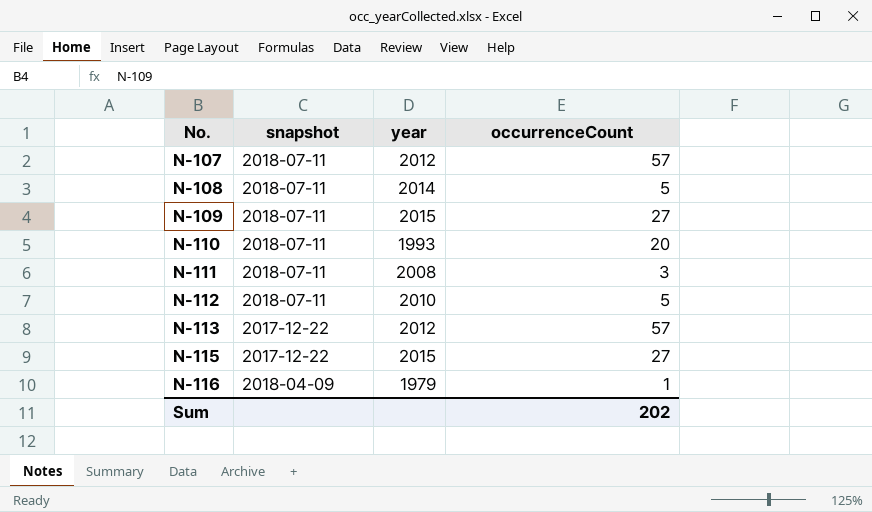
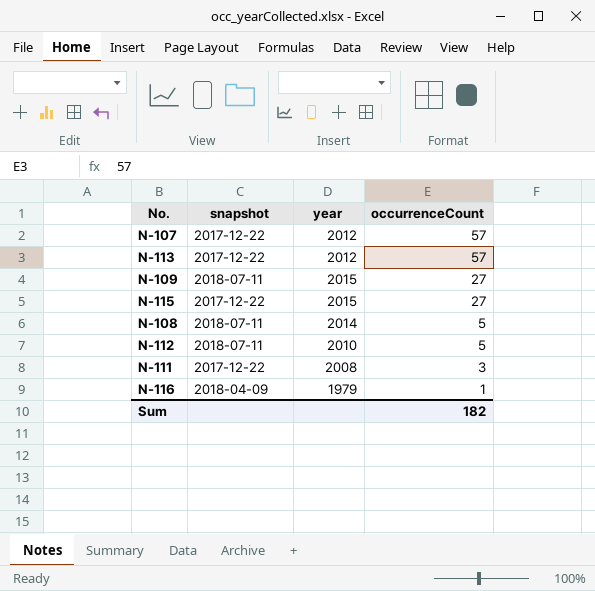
row order: No. ascending -> occurrenceCount descending
row N-110: 2018-07-11 | 1993 | 20 -> none
N-107 | snapshot: 2018-07-11 -> 2017-12-22
N-111 | snapshot: 2018-07-11 -> 2017-12-22
Sum | occurrenceCount: 202 -> 182

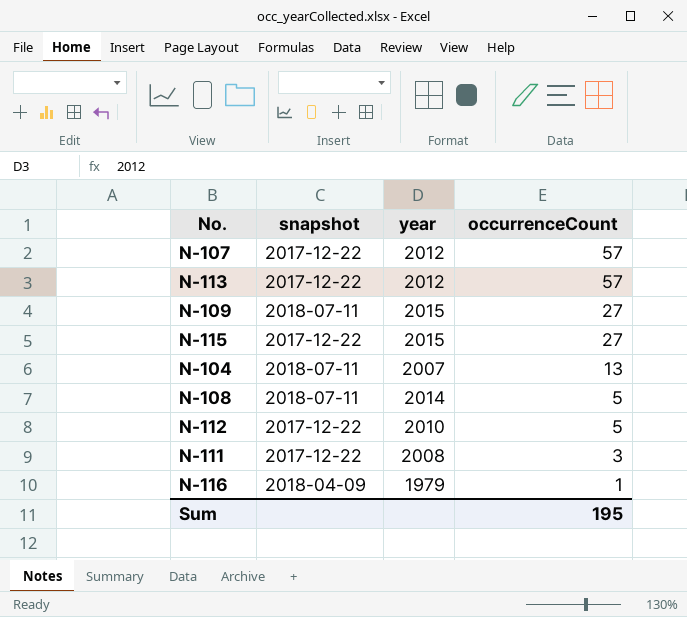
row N-104: none -> 2018-07-11 | 2007 | 13
N-112 | snapshot: 2018-07-11 -> 2017-12-22
Sum | occurrenceCount: 182 -> 195

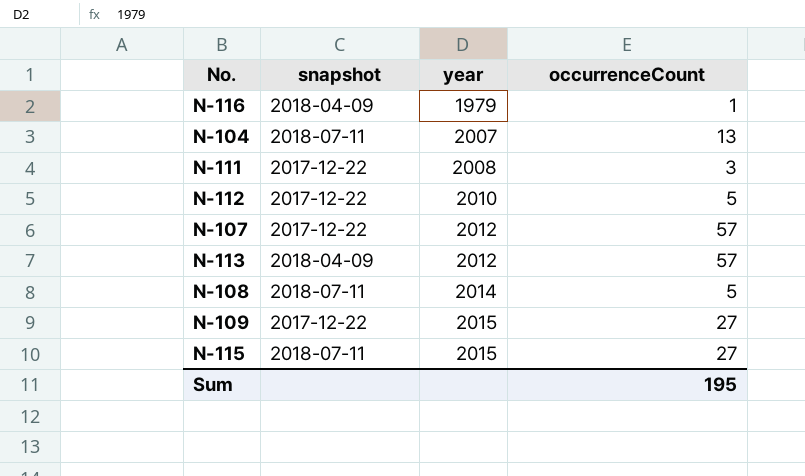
row order: occurrenceCount descending -> year ascending
N-113 | snapshot: 2017-12-22 -> 2018-04-09
N-109 | snapshot: 2018-07-11 -> 2017-12-22
N-115 | snapshot: 2017-12-22 -> 2018-07-11

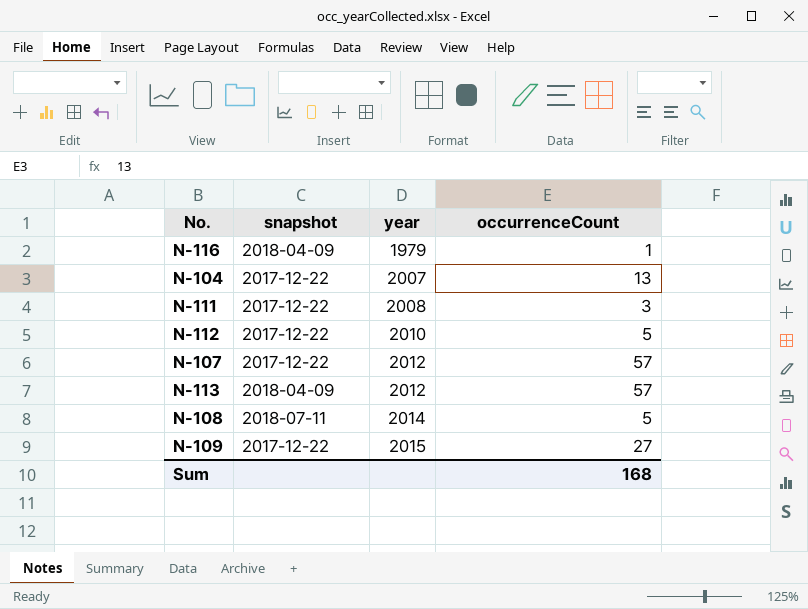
row N-115: 2018-07-11 | 2015 | 27 -> none
N-104 | snapshot: 2018-07-11 -> 2017-12-22
Sum | occurrenceCount: 195 -> 168

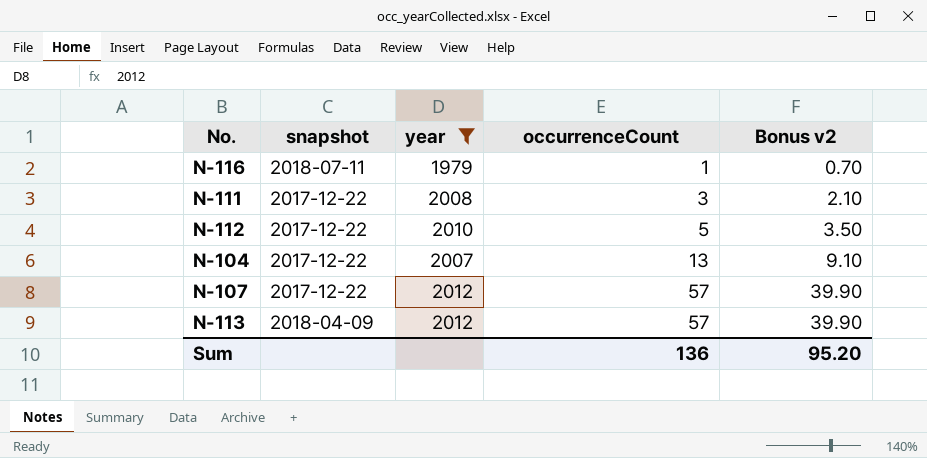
filter: none -> year <= 2012
row order: year ascending -> occurrenceCount ascending
column Bonus v2 | formula: none -> [occurrenceCount] * 0.7
N-116 | snapshot: 2018-04-09 -> 2018-07-11
Sum | occurrenceCount: 168 -> 136

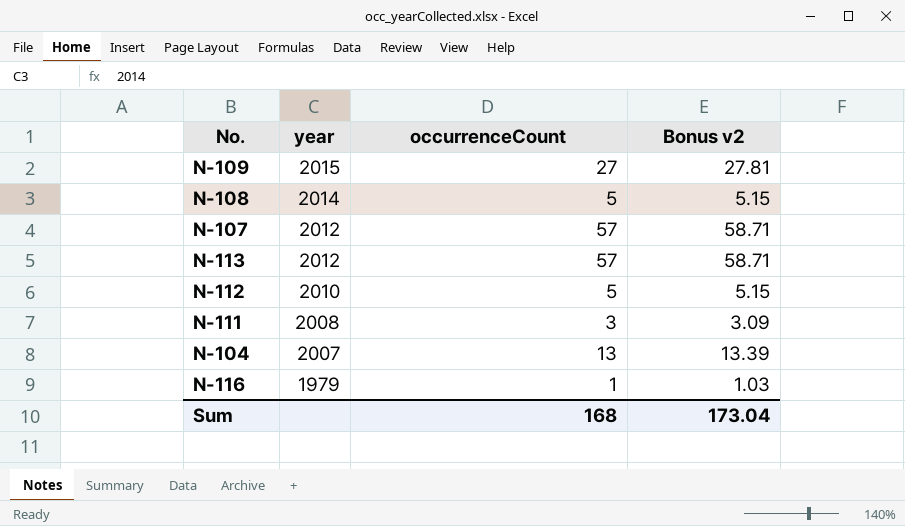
filter: year <= 2012 -> none
row order: occurrenceCount ascending -> year descending
column snapshot | position: 2 -> none
column Bonus v2 | formula: [occurrenceCount] * 0.7 -> [occurrenceCount] * 1.03
Sum | occurrenceCount: 136 -> 168
Sum | Bonus v2: 95.20 -> 173.04

